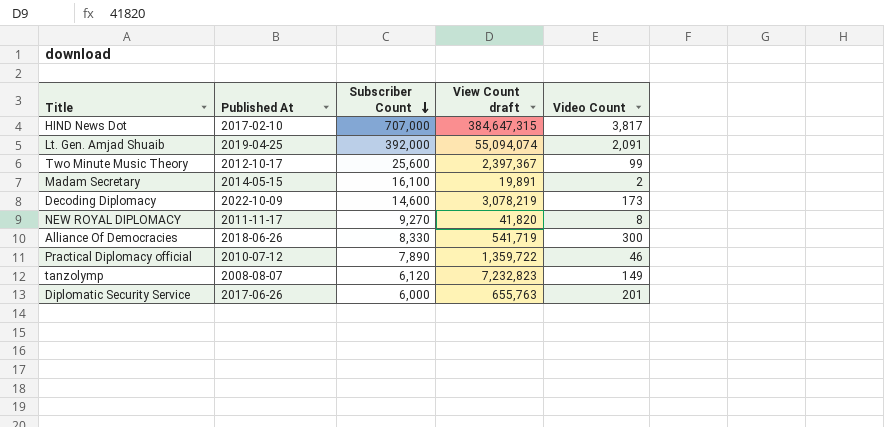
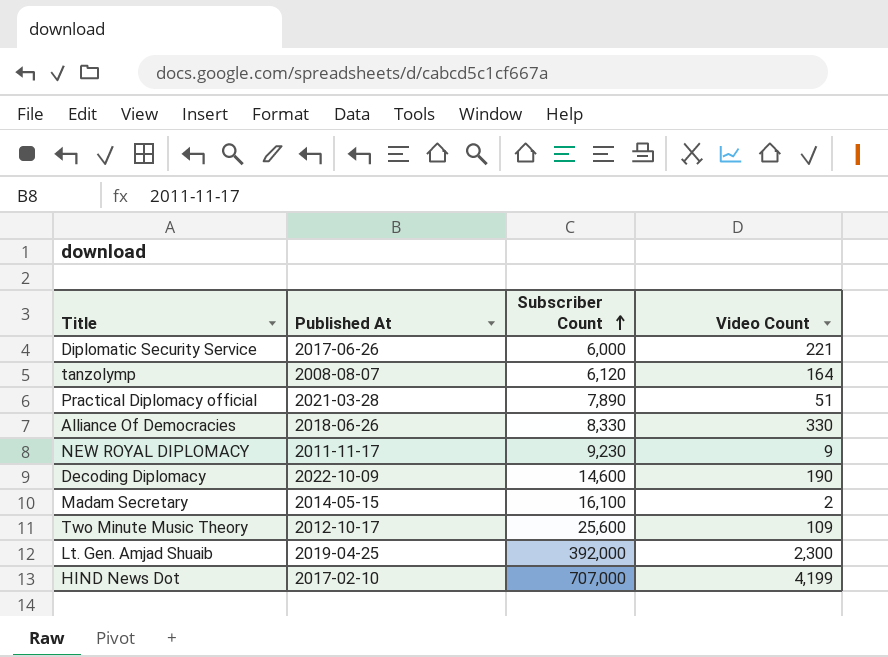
row order: Subscriber Count descending -> Subscriber Count ascending
column View Count draft | position: 4 -> none
Diplomatic Security Service | Video Count: 201 -> 221
tanzolymp | Video Count: 149 -> 164
Practical Diplomacy official | Published At: 2010-07-12 -> 2021-03-28
Practical Diplomacy official | Video Count: 46 -> 51
Alliance Of Democracies | Video Count: 300 -> 330
NEW ROYAL DIPLOMACY | Subscriber Count: 9,270 -> 9,230
NEW ROYAL DIPLOMACY | Video Count: 8 -> 9
Decoding Diplomacy | Video Count: 173 -> 190
Two Minute Music Theory | Video Count: 99 -> 109
Lt. Gen. Amjad Shuaib | Video Count: 2,091 -> 2,300
HIND News Dot | Video Count: 3,817 -> 4,199

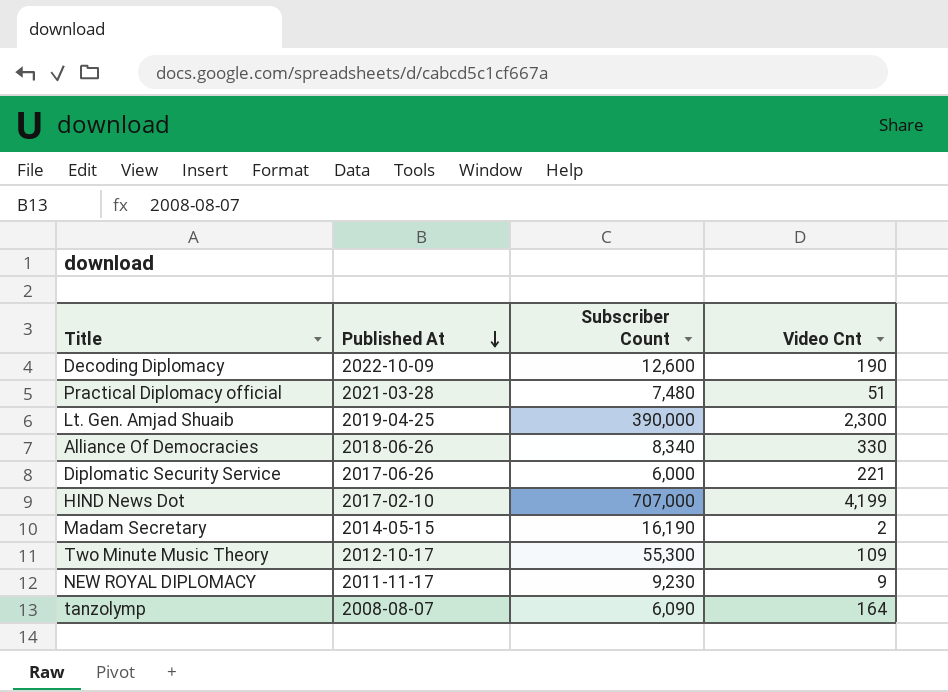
row order: Subscriber Count ascending -> Published At descending
column name: Video Count -> Video Cnt
Decoding Diplomacy | Subscriber Count: 14,600 -> 12,600
Practical Diplomacy official | Subscriber Count: 7,890 -> 7,480
Lt. Gen. Amjad Shuaib | Subscriber Count: 392,000 -> 390,000
Alliance Of Democracies | Subscriber Count: 8,330 -> 8,340
Madam Secretary | Subscriber Count: 16,100 -> 16,190
Two Minute Music Theory | Subscriber Count: 25,600 -> 55,300
tanzolymp | Subscriber Count: 6,120 -> 6,090

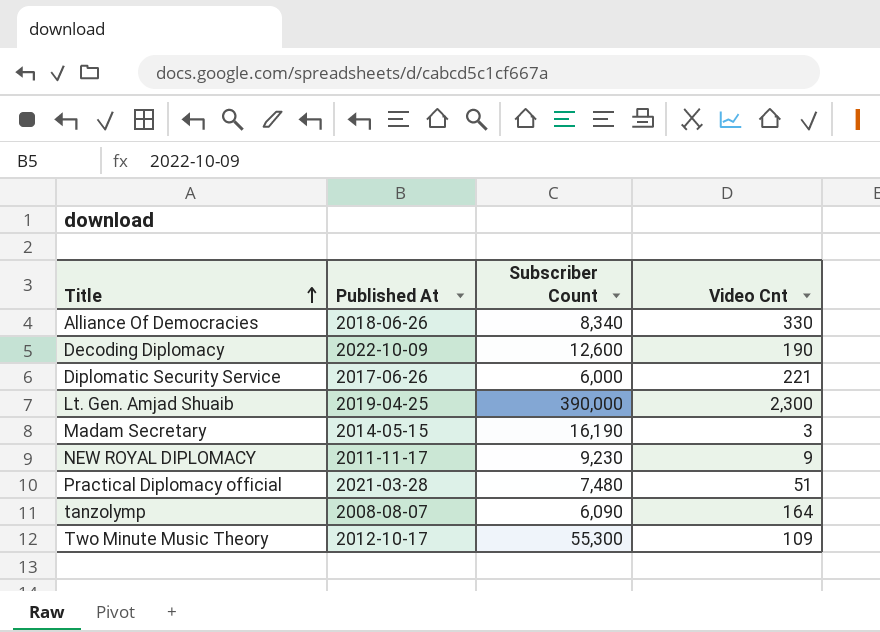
row order: Published At descending -> Title ascending
row HIND News Dot: 2017-02-10 | 707,000 | 4,199 -> none
Madam Secretary | Video Cnt: 2 -> 3

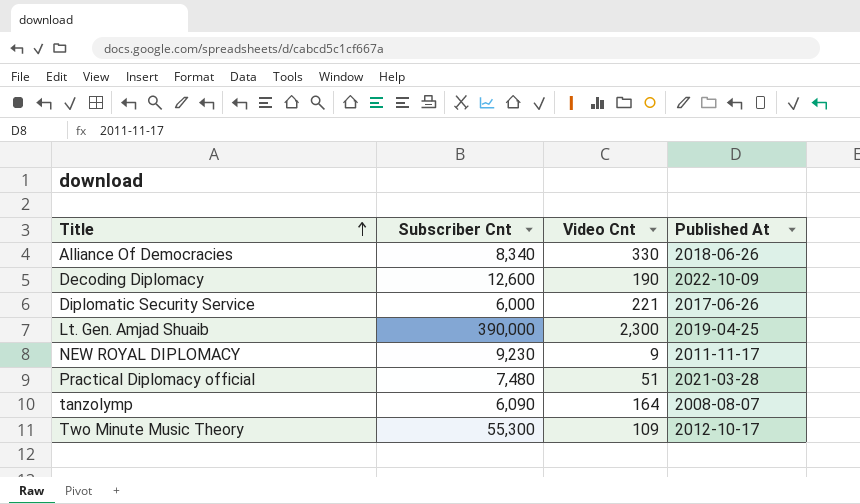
column name: Subscriber Count -> Subscriber Cnt
column Published At | position: 2 -> 4
row Madam Secretary: 2014-05-15 | 16,190 | 3 -> none

